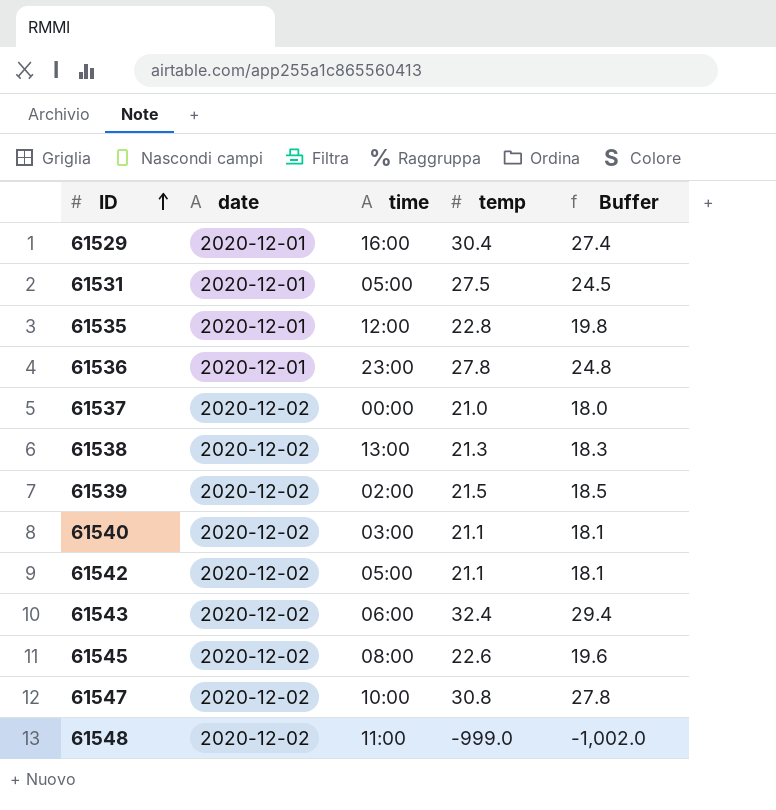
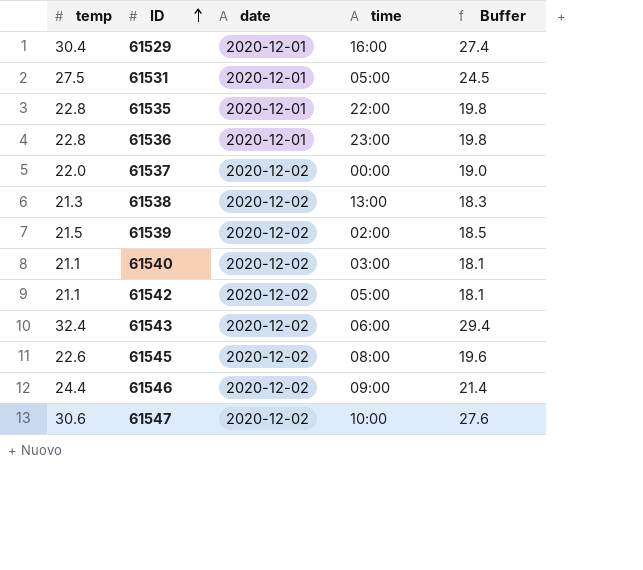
column temp | position: 4 -> 1
row 61548: 2020-12-02 | 11:00 | -999.0 | -1,002.0 -> none
61535 | time: 12:00 -> 22:00
61536 | temp: 27.8 -> 22.8
61536 | Buffer: 24.8 -> 19.8
61537 | temp: 21.0 -> 22.0
61537 | Buffer: 18.0 -> 19.0
row 61546: none -> 24.4 | 2020-12-02 | 09:00 | 21.4
61547 | temp: 30.8 -> 30.6
61547 | Buffer: 27.8 -> 27.6

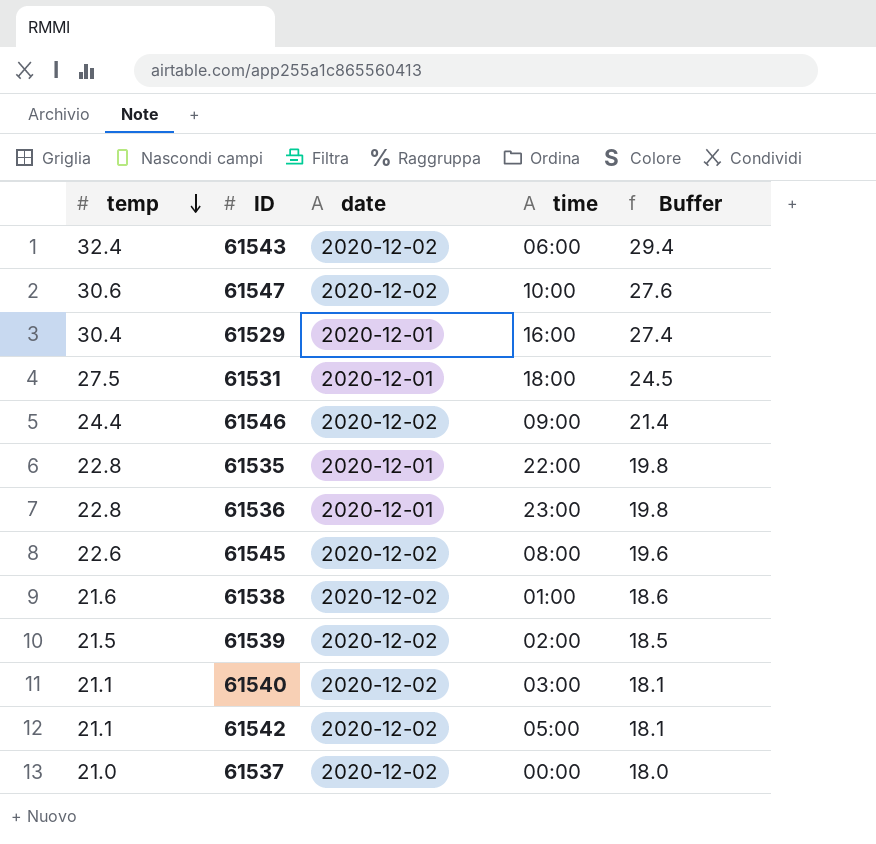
row order: ID ascending -> temp descending
61531 | time: 05:00 -> 18:00
61538 | temp: 21.3 -> 21.6
61538 | time: 13:00 -> 01:00
61538 | Buffer: 18.3 -> 18.6
61537 | temp: 22.0 -> 21.0
61537 | Buffer: 19.0 -> 18.0

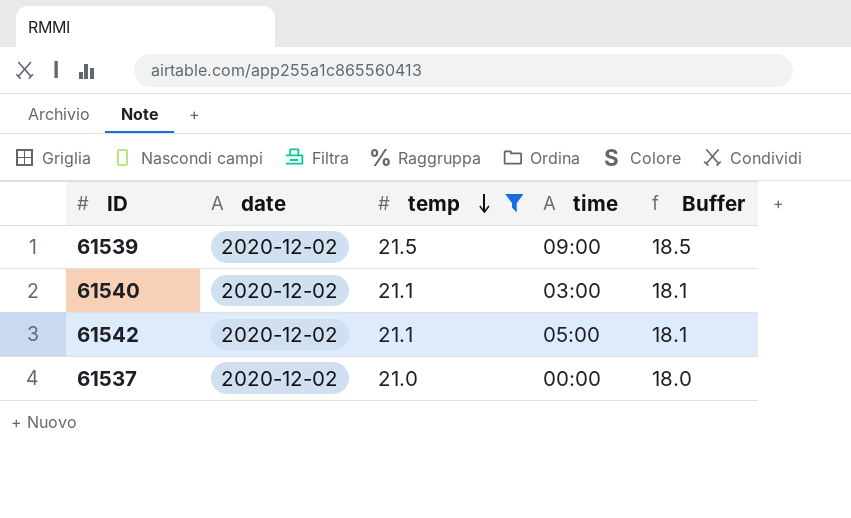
filter: none -> temp <= 21.5
column temp | position: 1 -> 3
61539 | time: 02:00 -> 09:00

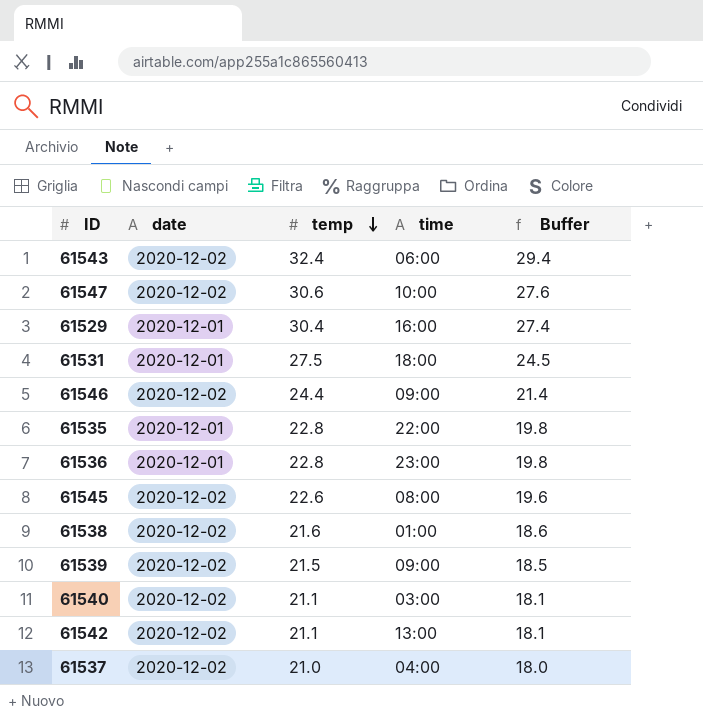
filter: temp <= 21.5 -> none
61542 | time: 05:00 -> 13:00
61537 | time: 00:00 -> 04:00

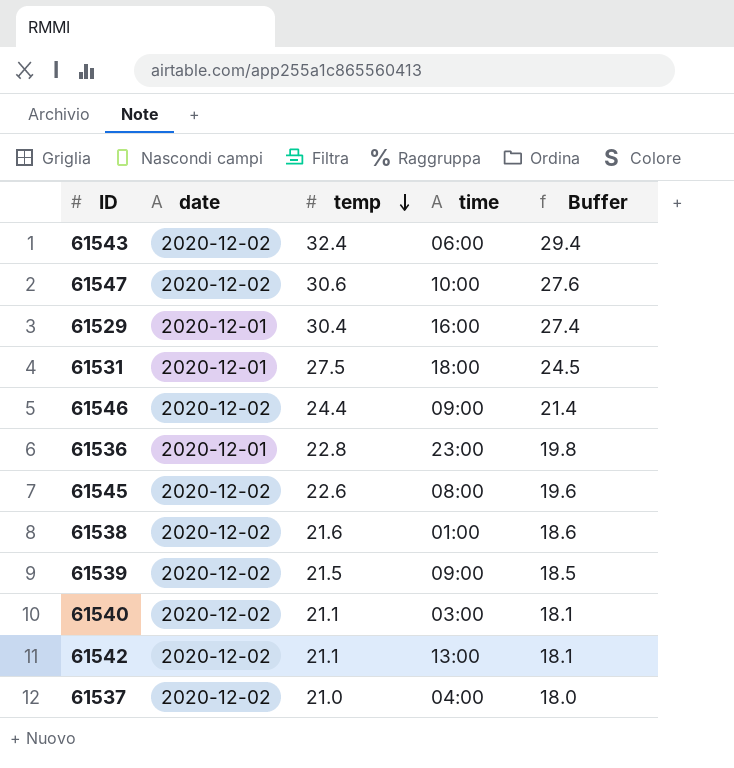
row 61535: 2020-12-01 | 22.8 | 22:00 | 19.8 -> none

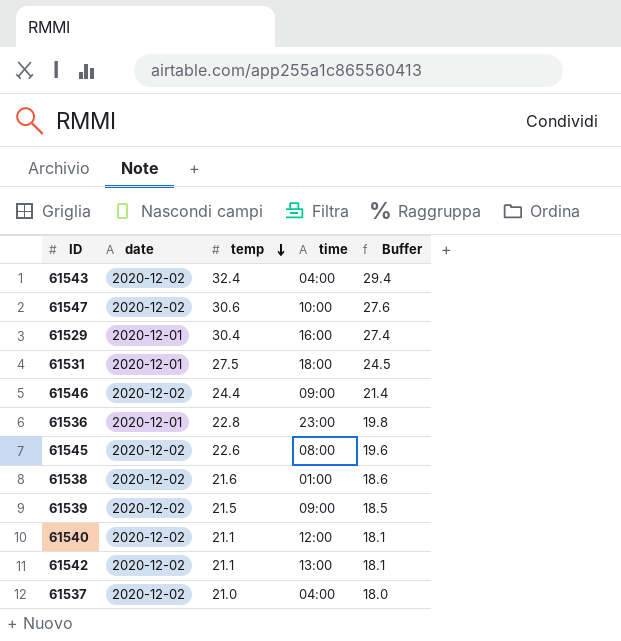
61543 | time: 06:00 -> 04:00
61540 | time: 03:00 -> 12:00

